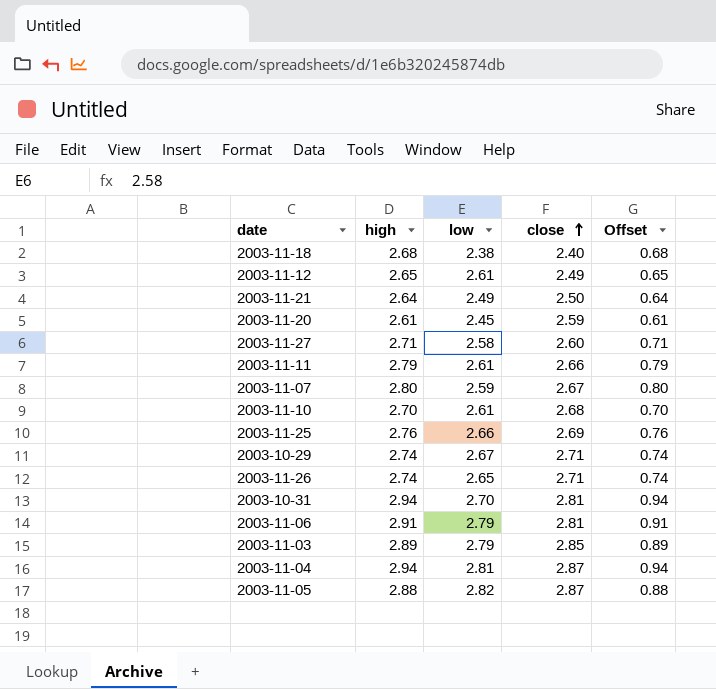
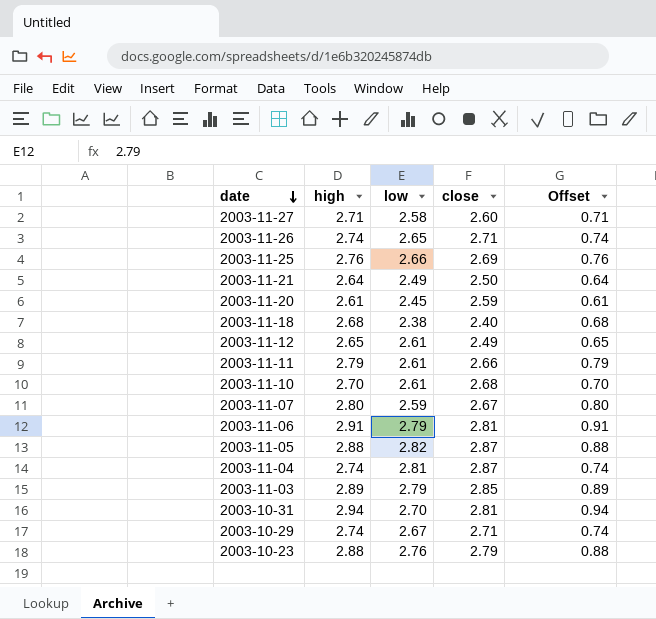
row order: close ascending -> date descending
2003-11-04 | high: 2.94 -> 2.74
2003-11-04 | Offset: 0.94 -> 0.74
row 2003-10-23: none -> 2.88 | 2.76 | 2.79 | 0.88

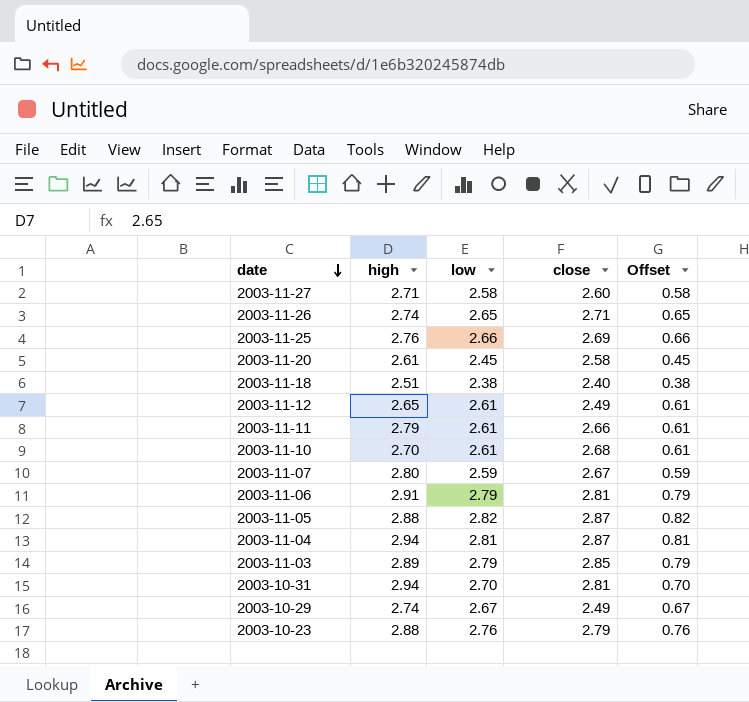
column Offset | formula: [high] - 2 -> [low] - 2
row 2003-11-21: 2.64 | 2.49 | 2.50 | 0.64 -> none
2003-11-20 | close: 2.59 -> 2.58
2003-11-18 | high: 2.68 -> 2.51
2003-11-04 | high: 2.74 -> 2.94
2003-10-29 | close: 2.71 -> 2.49

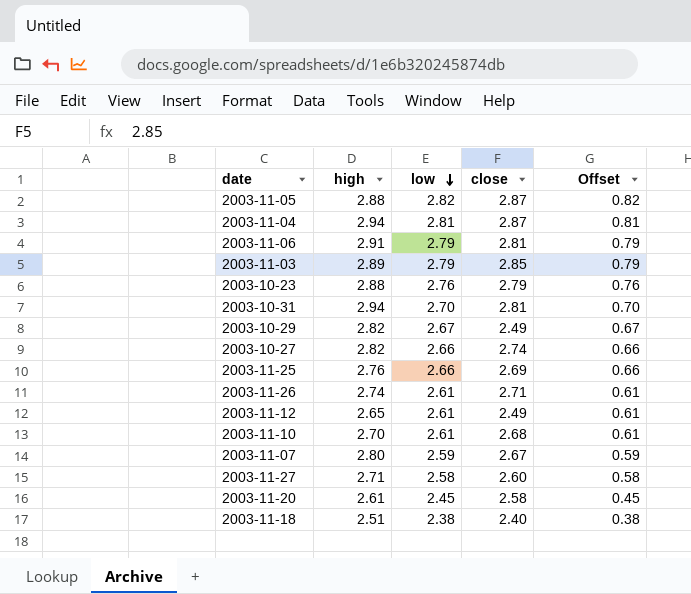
row order: date descending -> low descending
row 2003-11-11: 2.79 | 2.61 | 2.66 | 0.61 -> none
2003-10-29 | high: 2.74 -> 2.82
row 2003-10-27: none -> 2.82 | 2.66 | 2.74 | 0.66
2003-11-26 | low: 2.65 -> 2.61
2003-11-26 | Offset: 0.65 -> 0.61

